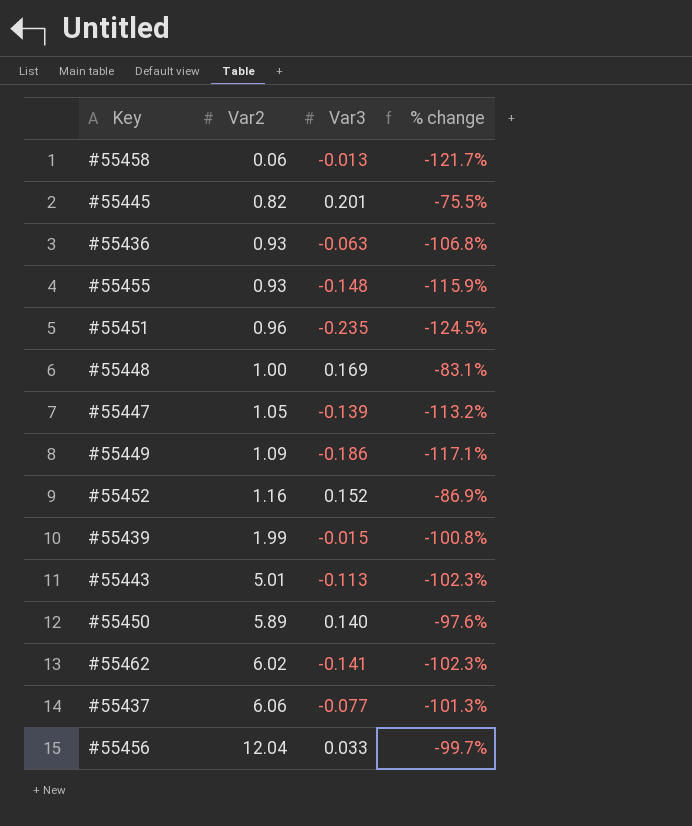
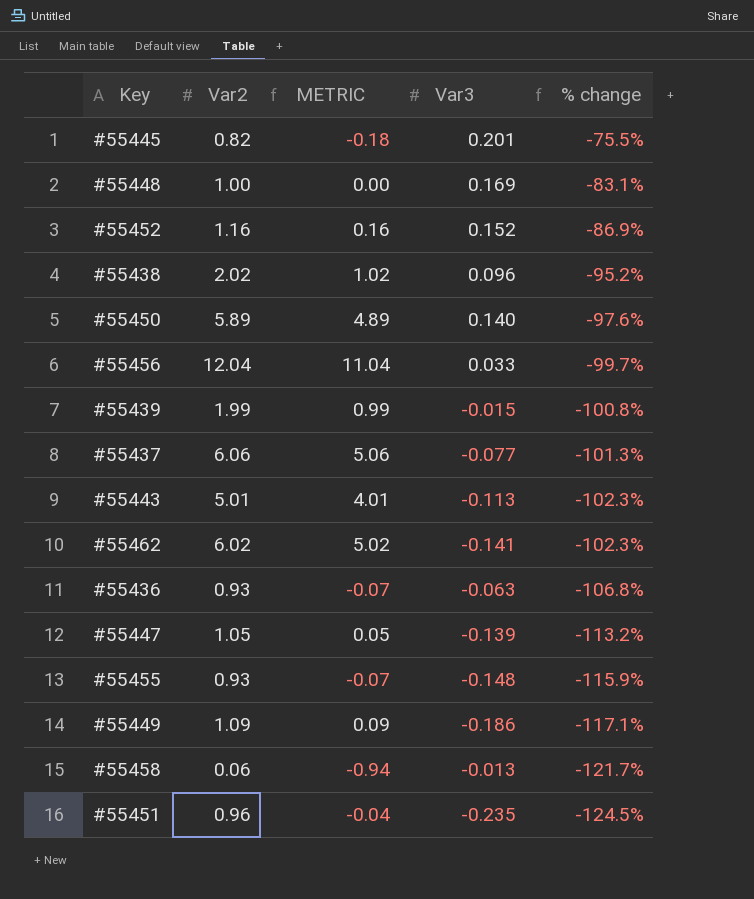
row order: Var2 ascending -> % change descending
column METRIC | formula: none -> [Var2] - 1
row #55438: none -> 2.02 | 1.02 | 0.096 | -95.2%

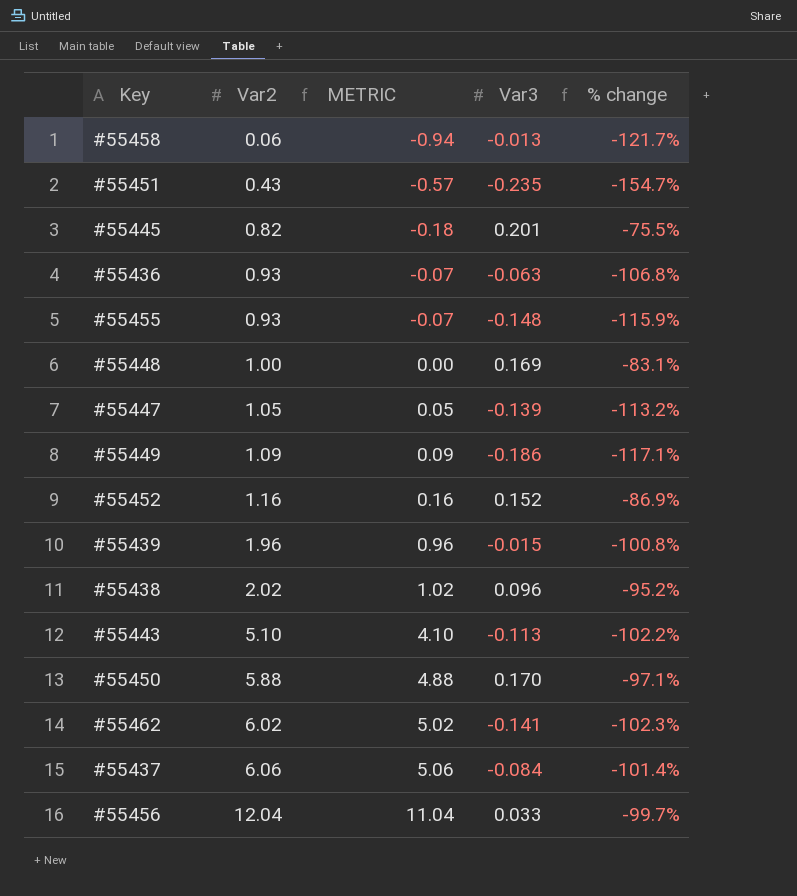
row order: % change descending -> Var2 ascending
#55451 | Var2: 0.96 -> 0.43
#55451 | METRIC: -0.04 -> -0.57
#55451 | % change: -124.5% -> -154.7%
#55439 | Var2: 1.99 -> 1.96
#55439 | METRIC: 0.99 -> 0.96
#55443 | Var2: 5.01 -> 5.10
#55443 | METRIC: 4.01 -> 4.10
#55443 | % change: -102.3% -> -102.2%
#55450 | Var2: 5.89 -> 5.88
#55450 | METRIC: 4.89 -> 4.88
#55450 | Var3: 0.140 -> 0.170
#55450 | % change: -97.6% -> -97.1%
#55437 | Var3: -0.077 -> -0.084
#55437 | % change: -101.3% -> -101.4%

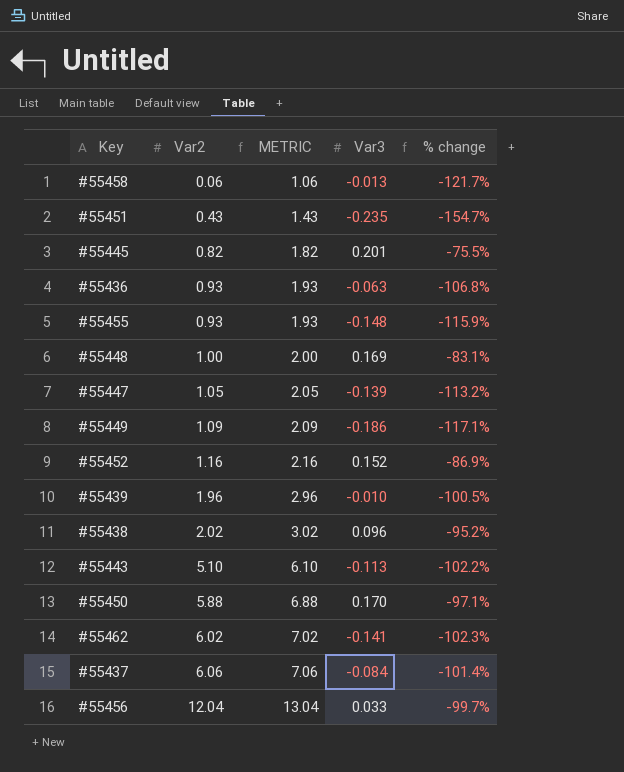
column METRIC | formula: [Var2] - 1 -> [Var2] + 1
#55439 | Var3: -0.015 -> -0.010
#55439 | % change: -100.8% -> -100.5%

